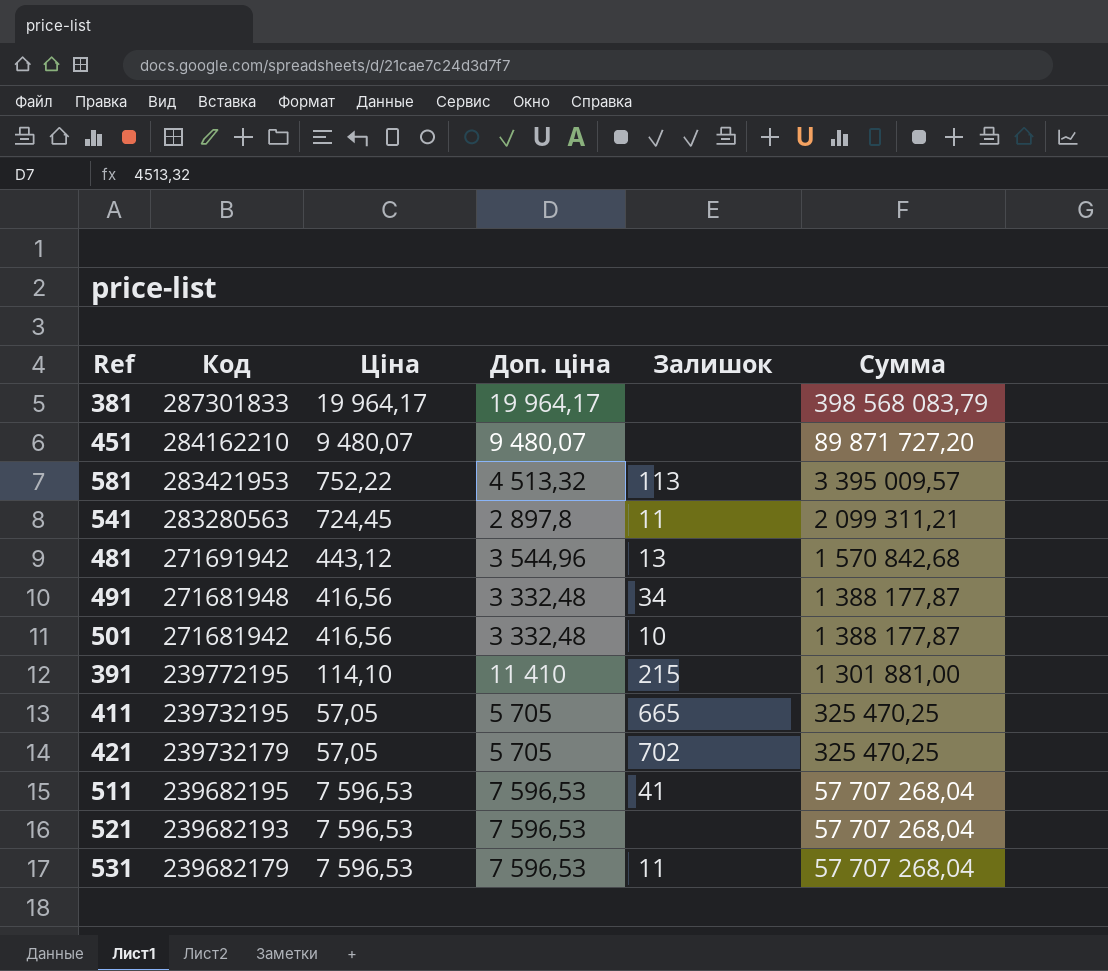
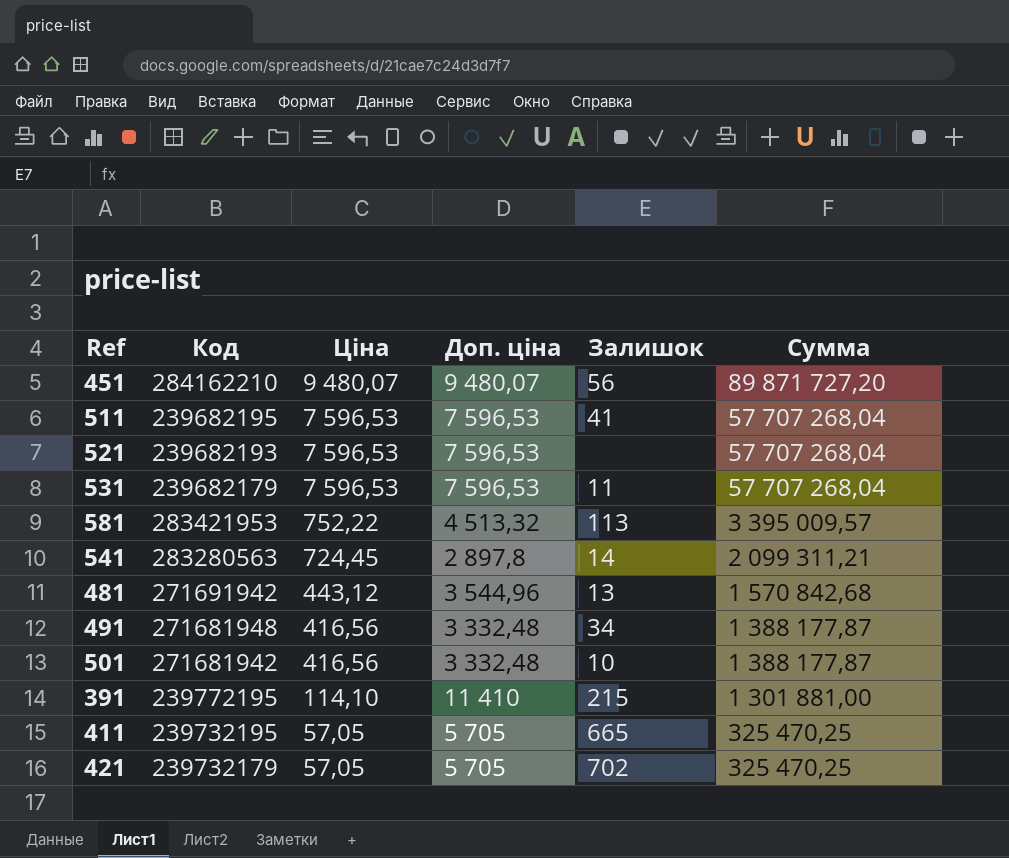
row order: Код descending -> Ціна descending
row 381: 287301833 | 19 964,17 | 19 964,17 | none | 398 568 083,79 -> none
451 | Залишок: none -> 56
541 | Залишок: 11 -> 14

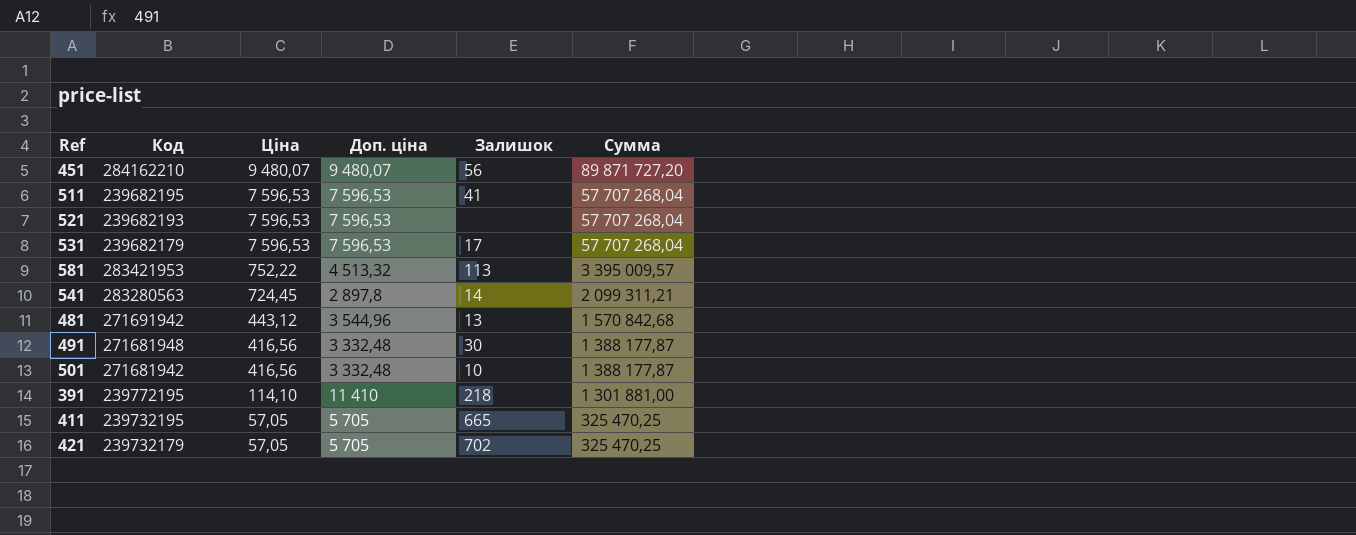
531 | Залишок: 11 -> 17
491 | Залишок: 34 -> 30
391 | Залишок: 215 -> 218

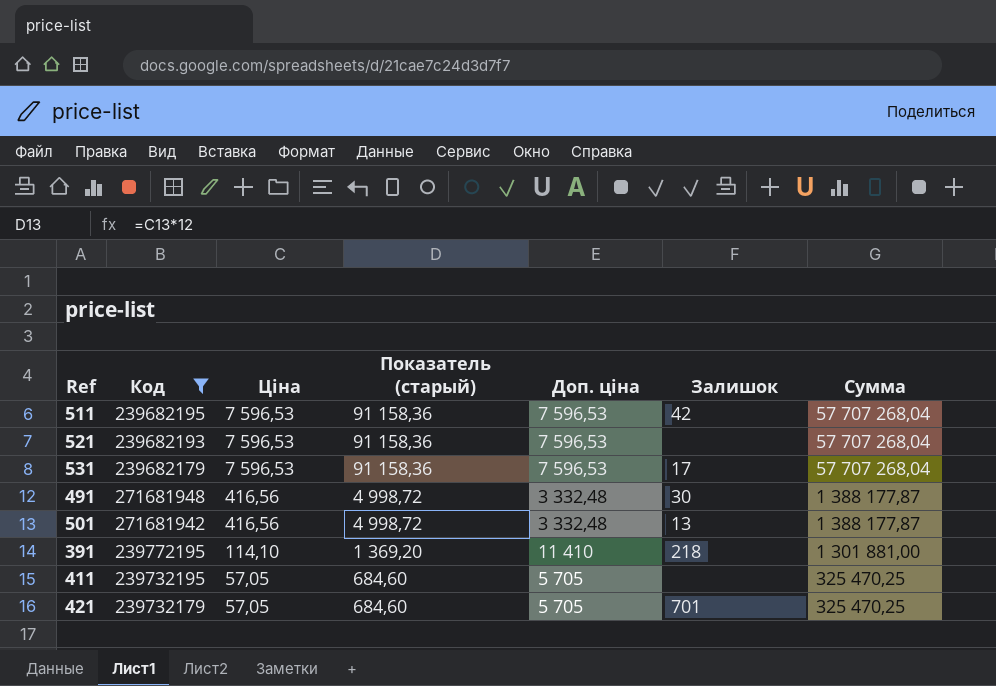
filter: none -> Код <= 271681948
column Показатель (старый) | formula: none -> [Ціна] * 12
511 | Залишок: 41 -> 42
501 | Залишок: 10 -> 13
411 | Залишок: 665 -> none
421 | Залишок: 702 -> 701

